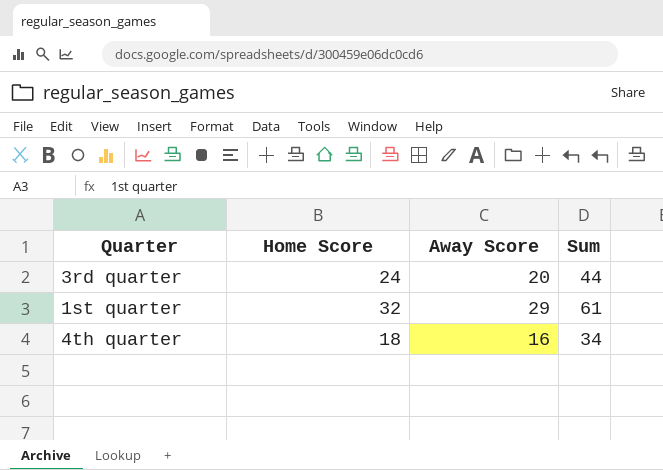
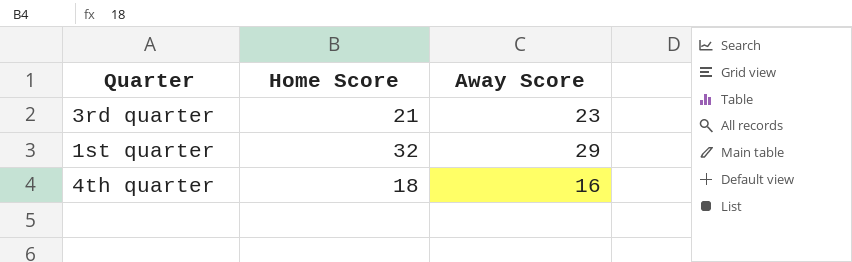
column Sum | formula: [Home Score] + [Away Score] -> none
3rd quarter | Home Score: 24 -> 21
3rd quarter | Away Score: 20 -> 23

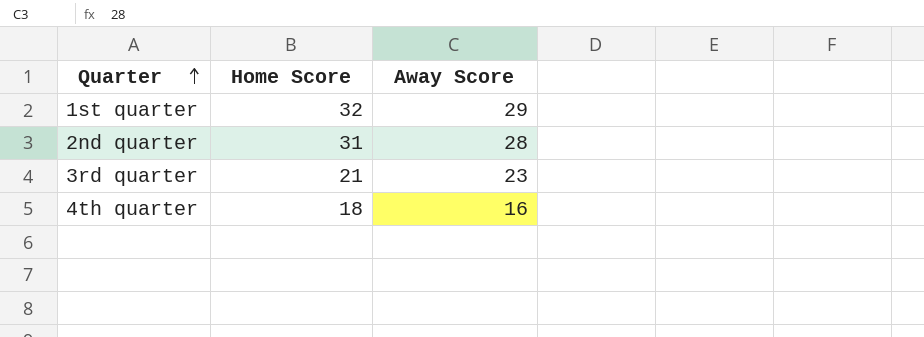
row order: none -> Quarter ascending
row 2nd quarter: none -> 31 | 28

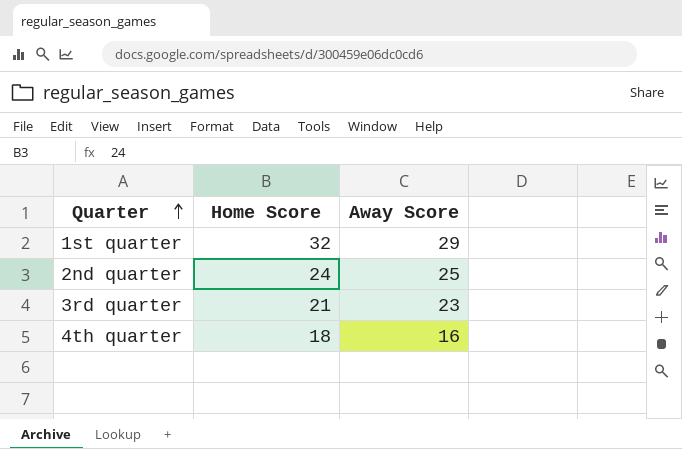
2nd quarter | Home Score: 31 -> 24
2nd quarter | Away Score: 28 -> 25

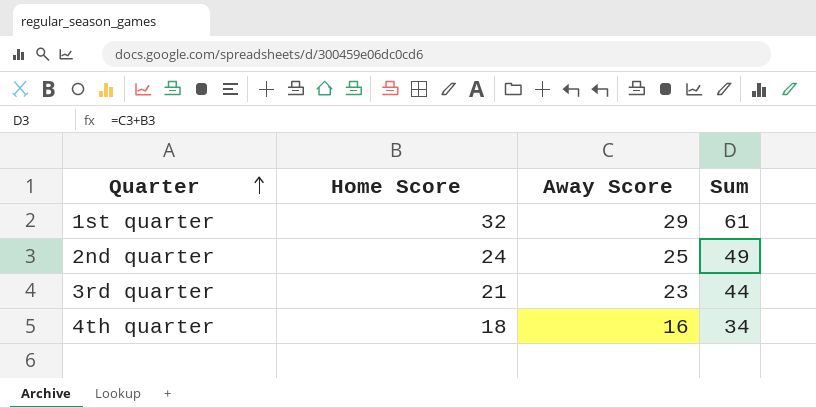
column Sum | formula: none -> [Home Score] + [Away Score]

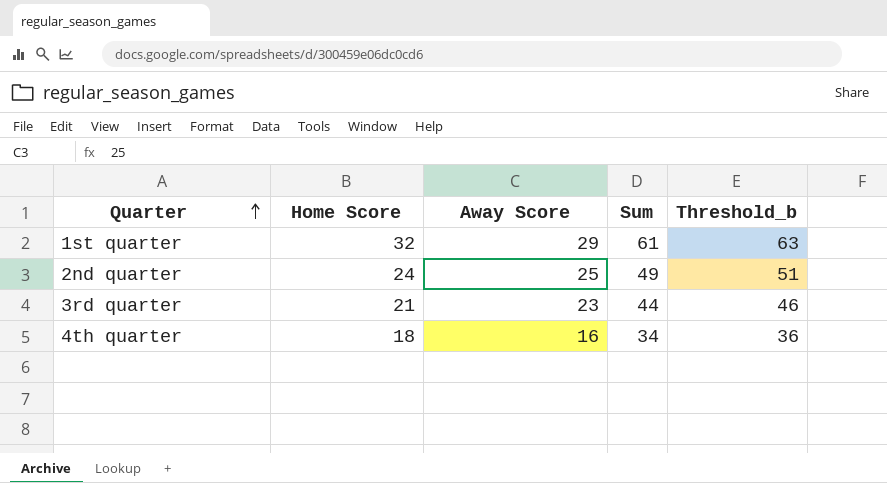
column Threshold_b | formula: none -> [Sum] + 2

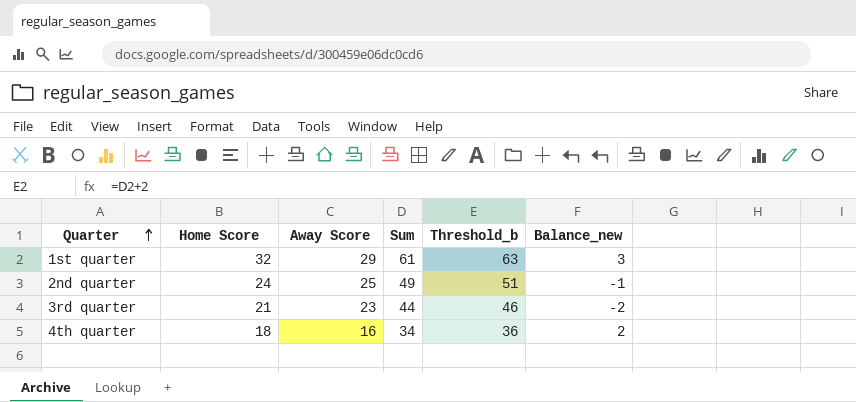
column Balance_new | formula: none -> [Home Score] - [Away Score]

